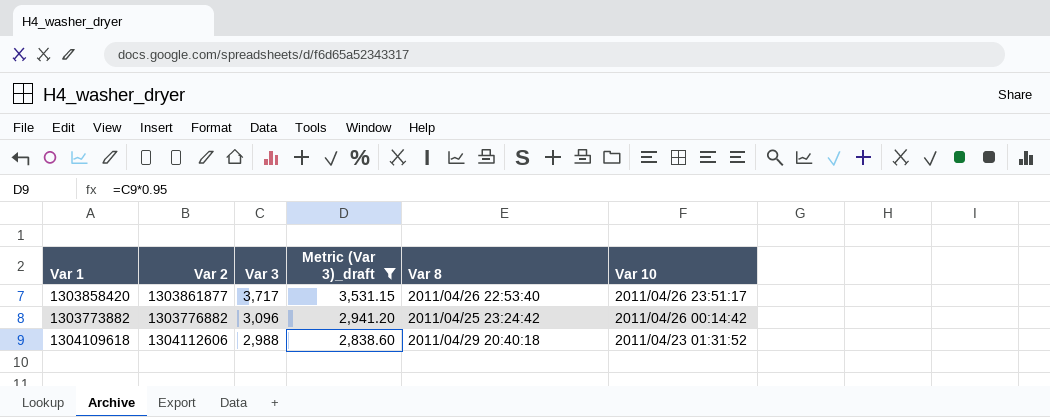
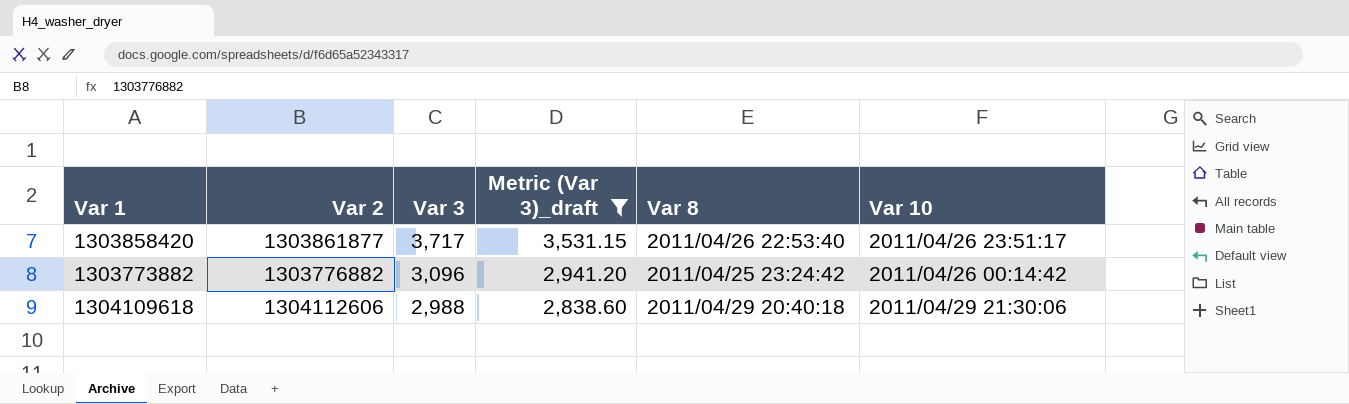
1304109618 | Var 10: 2011/04/23 01:31:52 -> 2011/04/29 21:30:06

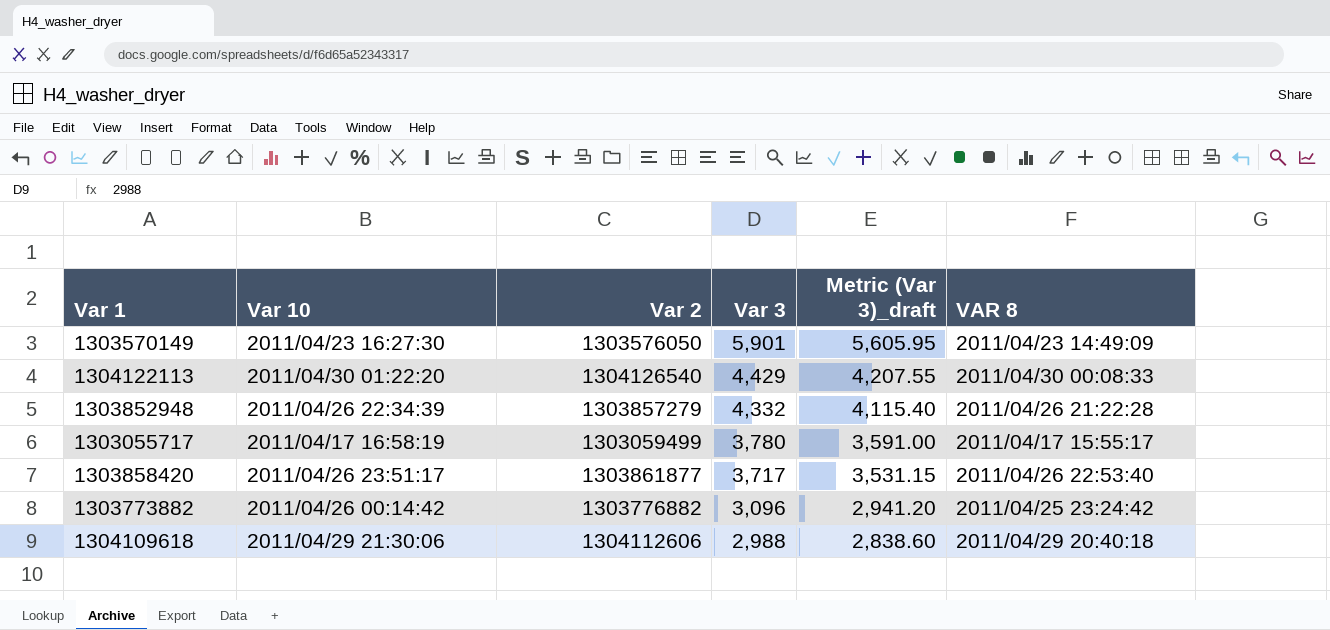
filter: Metric (Var 3)_draft <= 3,531.15 -> none
column Var 10 | position: 6 -> 2
column name: Var 8 -> VAR 8

